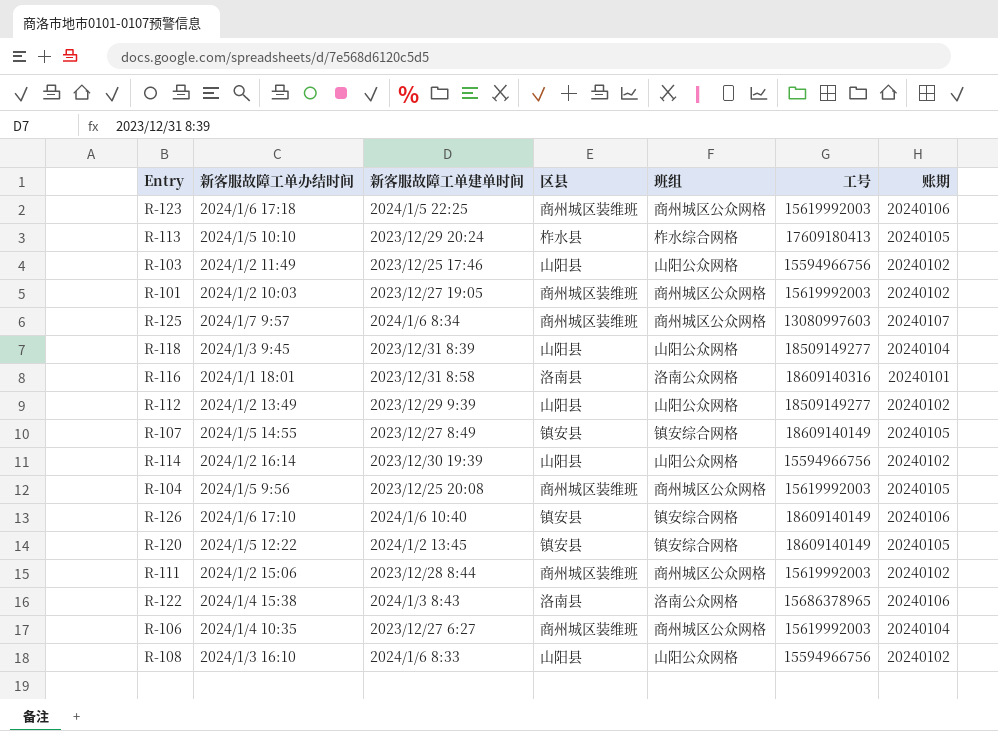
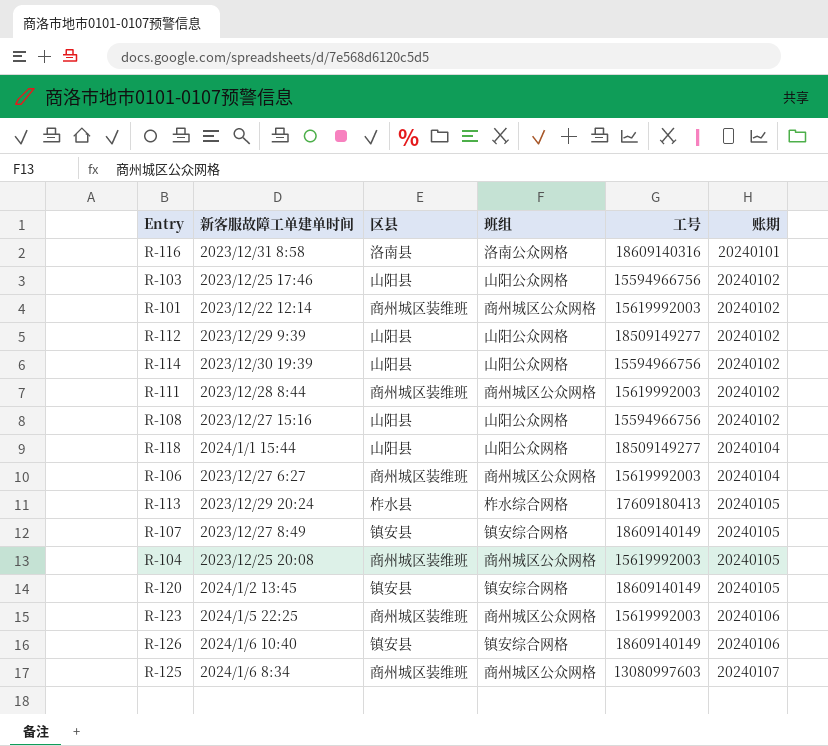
row order: none -> 账期 ascending
column 新客服故障工单办结时间 | position: 2 -> none
row R-122: 2024/1/4 15:38 | 2024/1/3 8:43 | 洛南县 | 洛南公众网格 | 15686378965 | 20240106 -> none
R-101 | 新客服故障工单建单时间: 2023/12/27 19:05 -> 2023/12/22 12:14
R-108 | 新客服故障工单建单时间: 2024/1/6 8:33 -> 2023/12/27 15:16
R-118 | 新客服故障工单建单时间: 2023/12/31 8:39 -> 2024/1/1 15:44

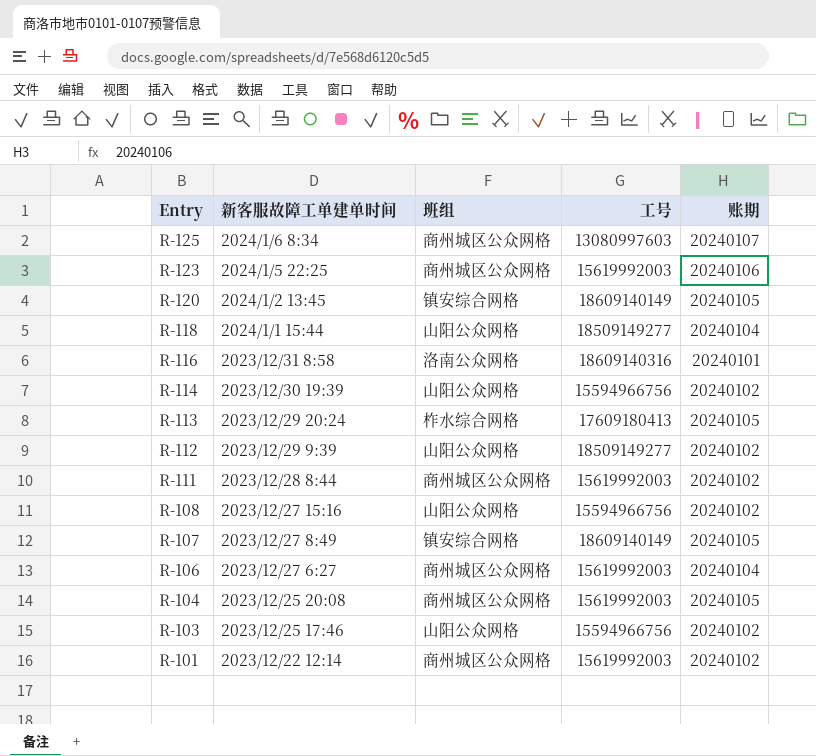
row order: 账期 ascending -> Entry descending
column 区县 | position: 3 -> none
row R-126: 2024/1/6 10:40 | 镇安县 | 镇安综合网格 | 18609140149 | 20240106 -> none

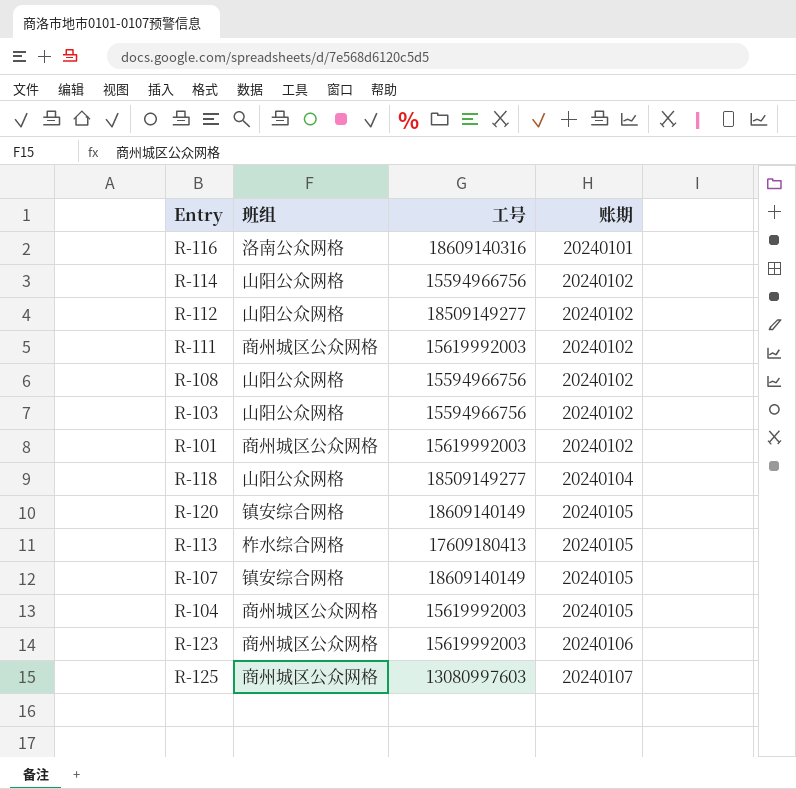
row order: Entry descending -> 账期 ascending
column 新客服故障工单建单时间 | position: 2 -> none
row R-106: 2023/12/27 6:27 | 商州城区公众网格 | 15619992003 | 20240104 -> none

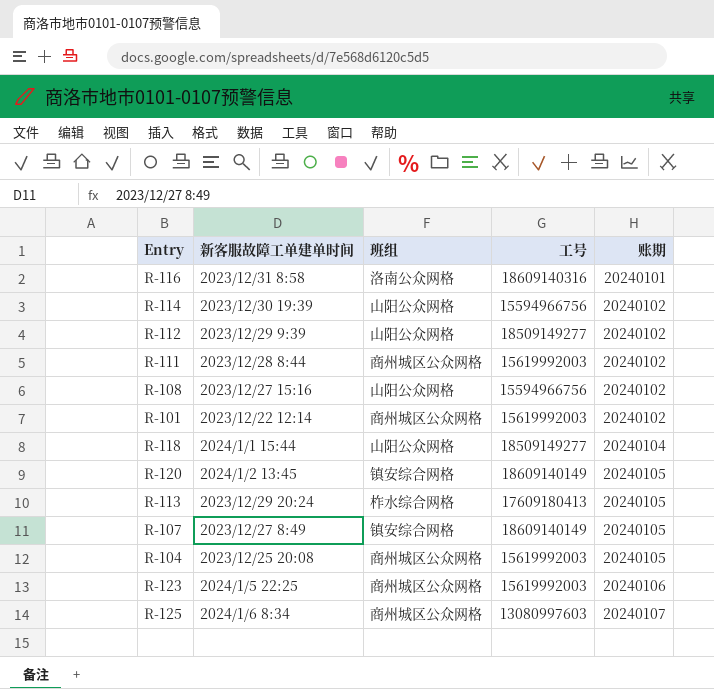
column 新客服故障工单建单时间 | position: none -> 2
row R-103: 山阳公众网格 | 15594966756 | 20240102 -> none

